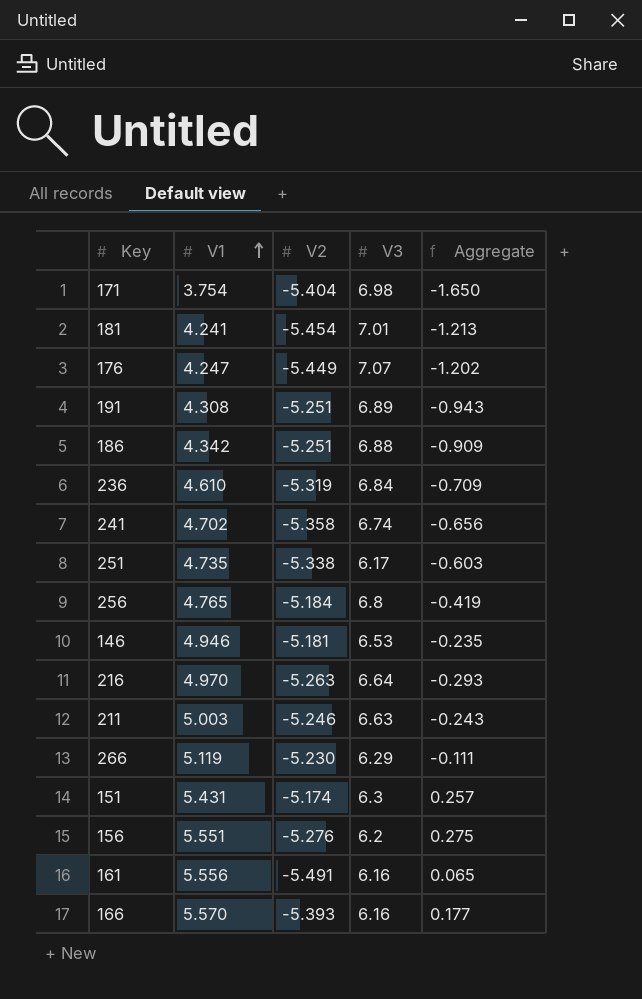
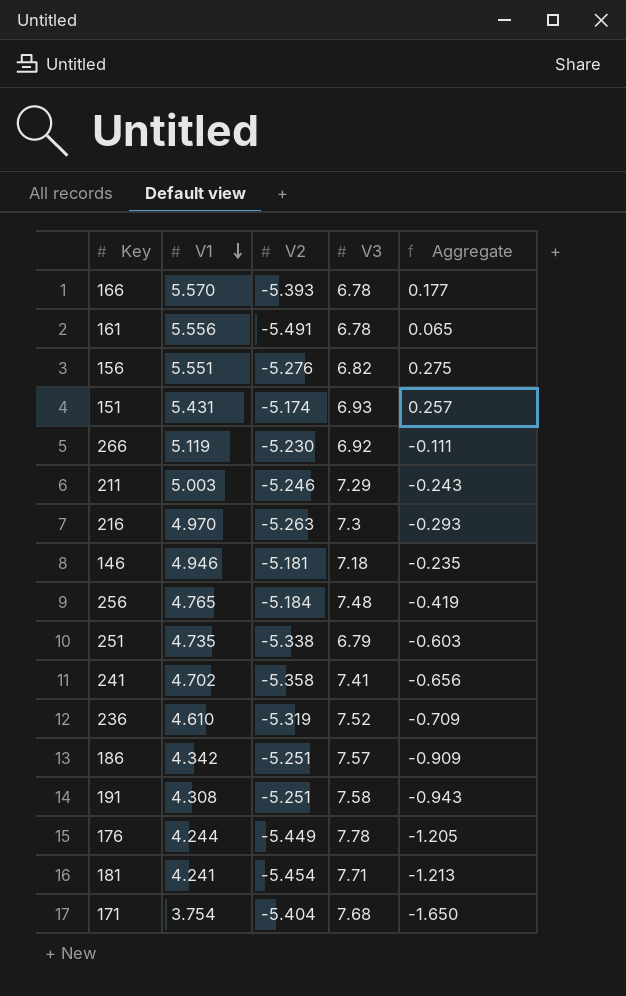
row order: V1 ascending -> V1 descending
166 | V3: 6.16 -> 6.78
161 | V3: 6.16 -> 6.78
156 | V3: 6.2 -> 6.82
151 | V3: 6.3 -> 6.93
266 | V3: 6.29 -> 6.92
211 | V3: 6.63 -> 7.29
216 | V3: 6.64 -> 7.3
146 | V3: 6.53 -> 7.18
256 | V3: 6.8 -> 7.48
251 | V3: 6.17 -> 6.79
241 | V3: 6.74 -> 7.41
236 | V3: 6.84 -> 7.52
186 | V3: 6.88 -> 7.57
191 | V3: 6.89 -> 7.58
176 | V1: 4.247 -> 4.244
176 | V3: 7.07 -> 7.78
176 | Aggregate: -1.202 -> -1.205
181 | V3: 7.01 -> 7.71
171 | V3: 6.98 -> 7.68

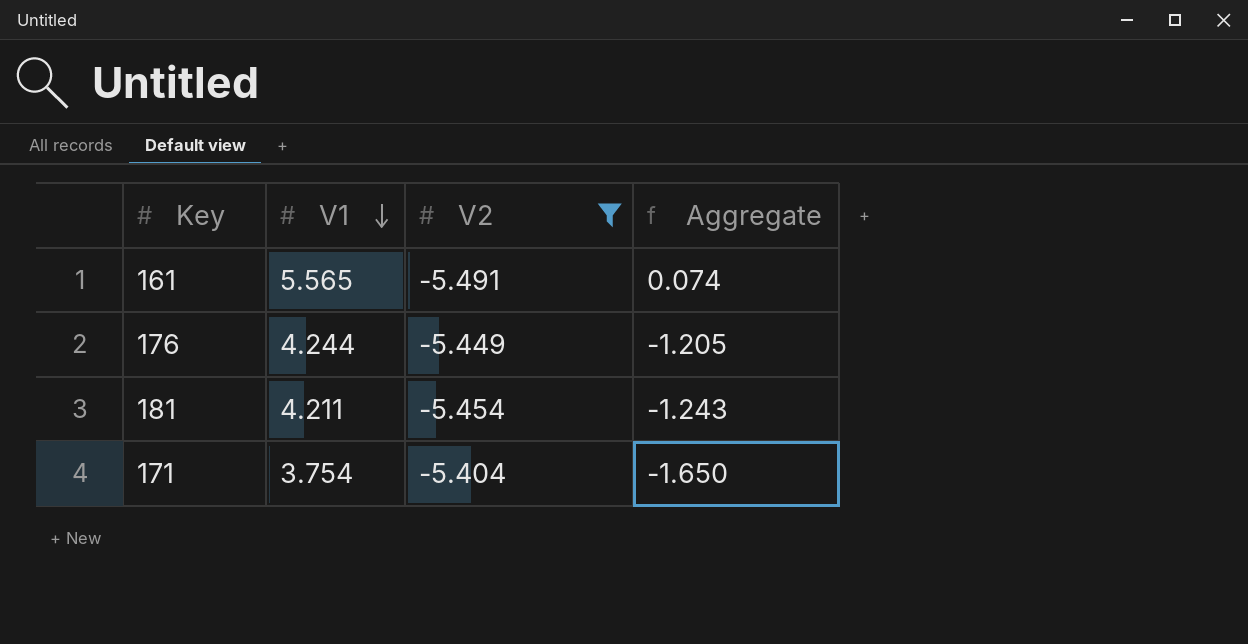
filter: none -> V2 <= -5.404
column V3 | position: 4 -> none
161 | V1: 5.556 -> 5.565
161 | Aggregate: 0.065 -> 0.074
181 | V1: 4.241 -> 4.211
181 | Aggregate: -1.213 -> -1.243

